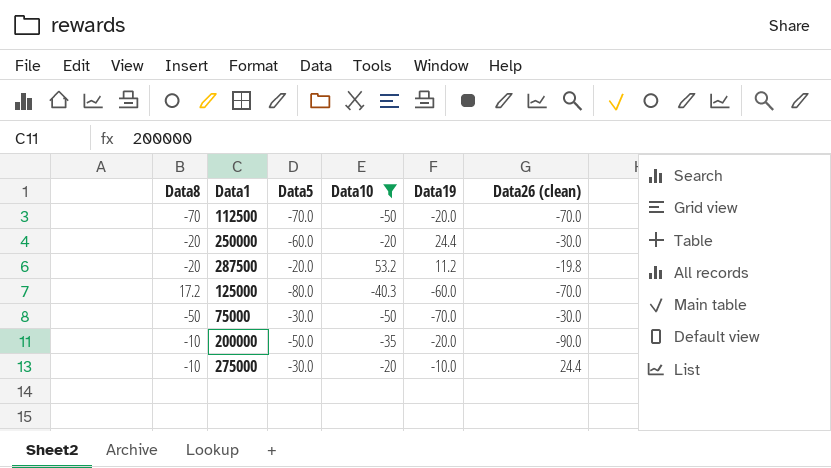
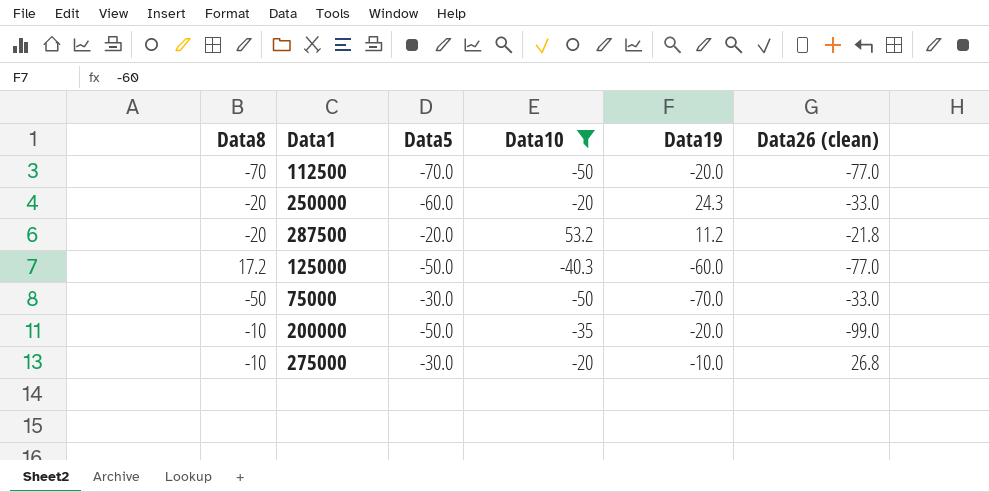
112500 | Data26 (clean): -70.0 -> -77.0
250000 | Data19: 24.4 -> 24.3
250000 | Data26 (clean): -30.0 -> -33.0
287500 | Data26 (clean): -19.8 -> -21.8
125000 | Data5: -80.0 -> -50.0
125000 | Data26 (clean): -70.0 -> -77.0
75000 | Data26 (clean): -30.0 -> -33.0
200000 | Data26 (clean): -90.0 -> -99.0
275000 | Data26 (clean): 24.4 -> 26.8

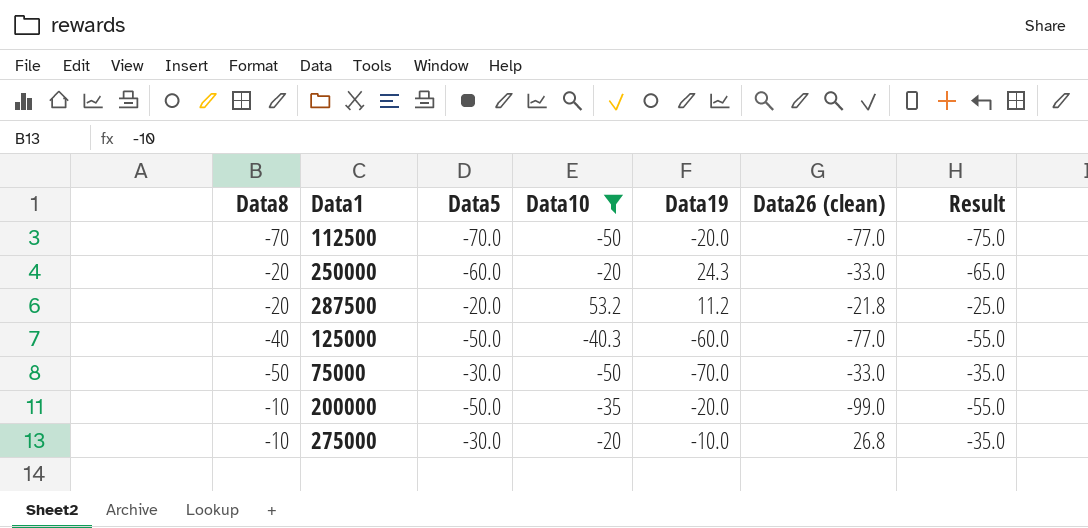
column Result | formula: none -> [Data5] - 5
125000 | Data8: 17.2 -> -40

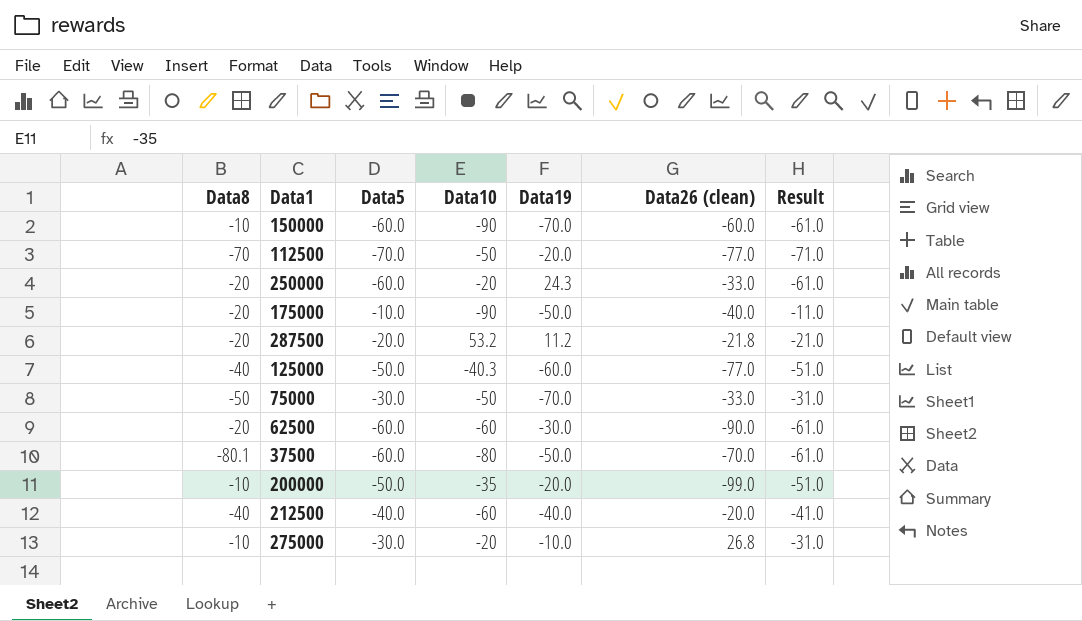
filter: Data10 >= -50 -> none
column Result | formula: [Data5] - 5 -> [Data5] - 1

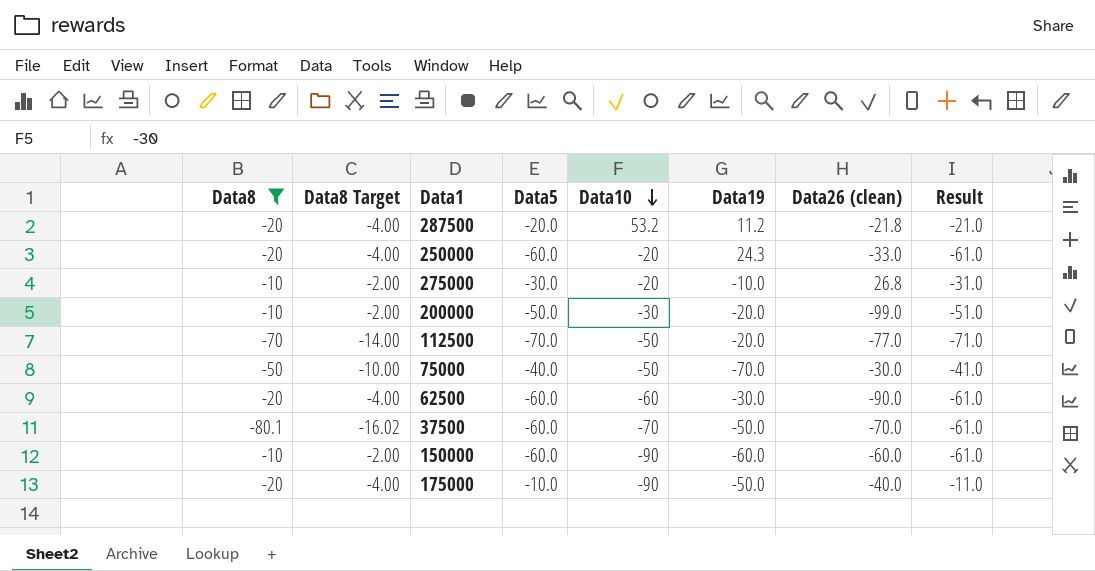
filter: none -> Data8 != -40
row order: none -> Data10 descending
column Data8 Target | formula: none -> [Data8] * 0.2
200000 | Data10: -35 -> -30
75000 | Data5: -30.0 -> -40.0
75000 | Data26 (clean): -33.0 -> -30.0
75000 | Result: -31.0 -> -41.0
37500 | Data10: -80 -> -70
150000 | Data19: -70.0 -> -60.0

